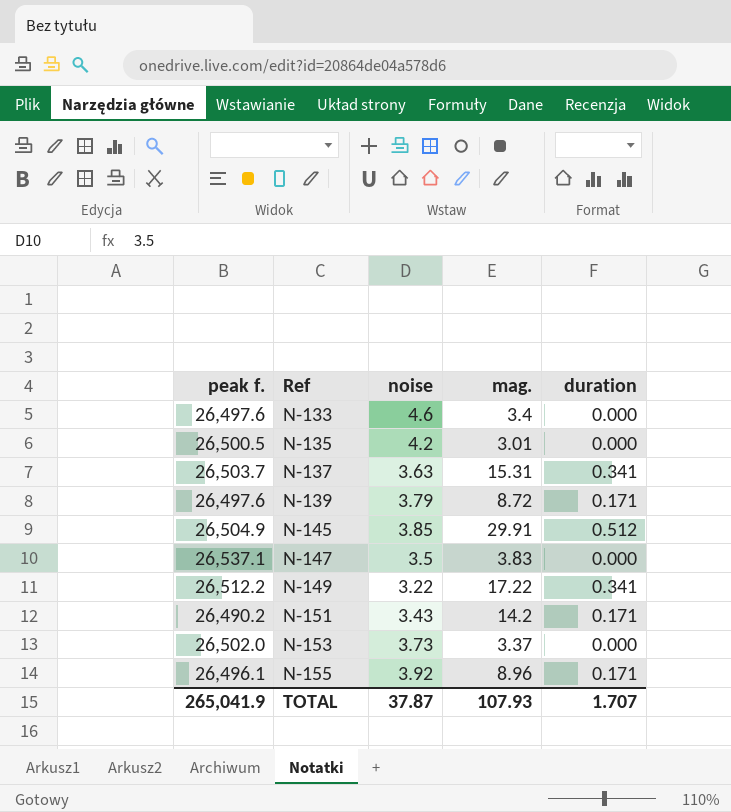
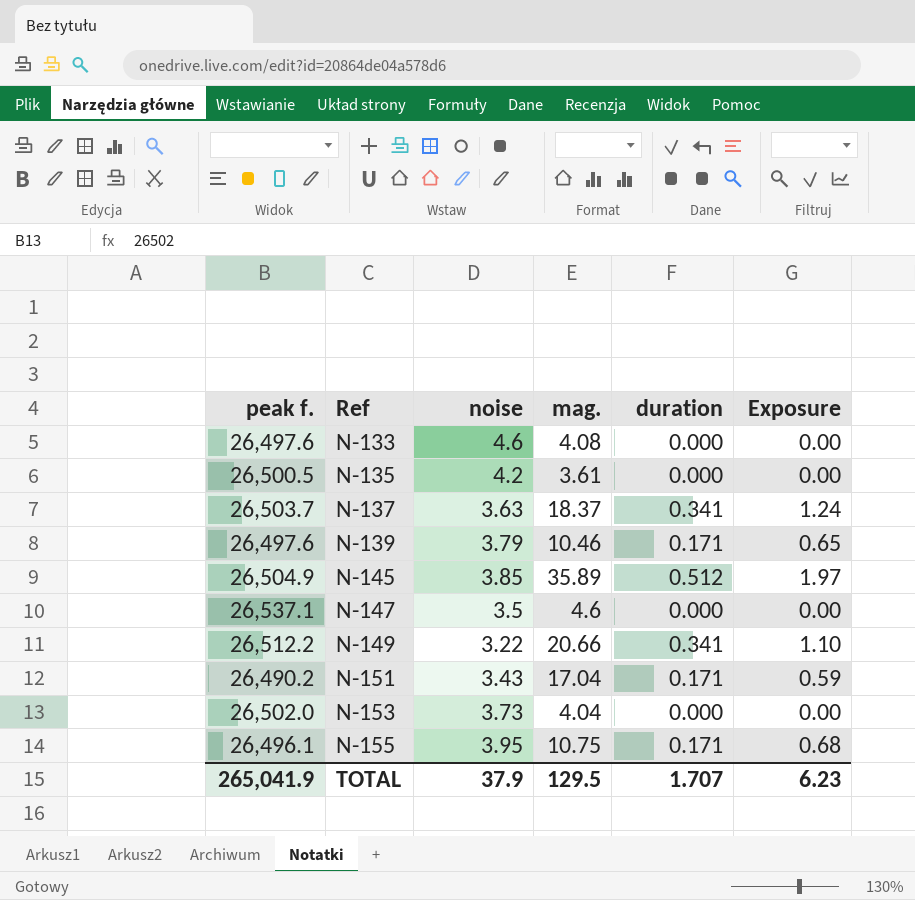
column Exposure | formula: none -> [noise] * [duration]
N-133 | mag.: 3.4 -> 4.08
N-135 | mag.: 3.01 -> 3.61
N-137 | mag.: 15.31 -> 18.37
N-139 | mag.: 8.72 -> 10.46
N-145 | mag.: 29.91 -> 35.89
N-147 | mag.: 3.83 -> 4.6
N-149 | mag.: 17.22 -> 20.66
N-151 | mag.: 14.2 -> 17.04
N-153 | mag.: 3.37 -> 4.04
N-155 | noise: 3.92 -> 3.95
N-155 | mag.: 8.96 -> 10.75
TOTAL | noise: 37.87 -> 37.9
TOTAL | mag.: 107.93 -> 129.5

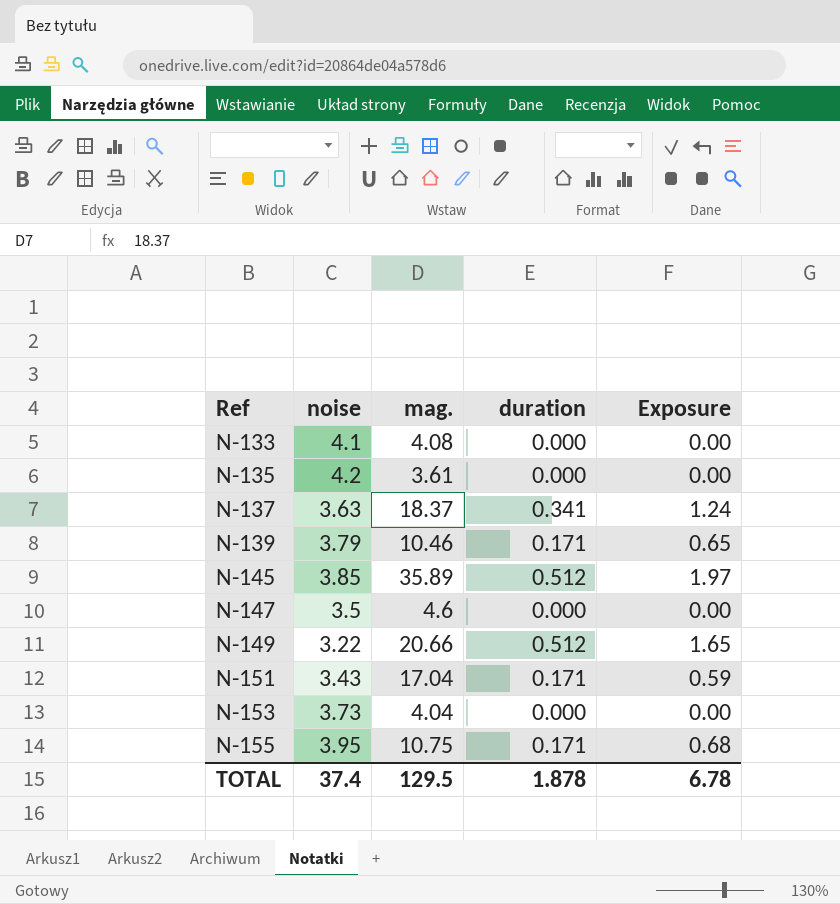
column peak f. | position: 1 -> none
N-133 | noise: 4.6 -> 4.1
N-149 | duration: 0.341 -> 0.512
N-149 | Exposure: 1.10 -> 1.65
TOTAL | noise: 37.9 -> 37.4
TOTAL | duration: 1.707 -> 1.878
TOTAL | Exposure: 6.23 -> 6.78

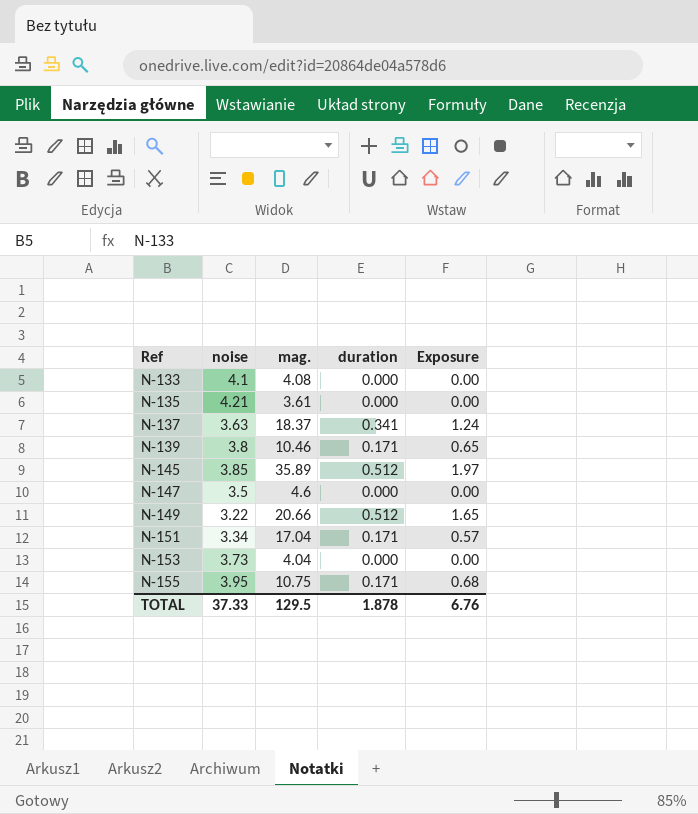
N-135 | noise: 4.2 -> 4.21
N-139 | noise: 3.79 -> 3.8
N-151 | noise: 3.43 -> 3.34
N-151 | Exposure: 0.59 -> 0.57
TOTAL | noise: 37.4 -> 37.33
TOTAL | Exposure: 6.78 -> 6.76

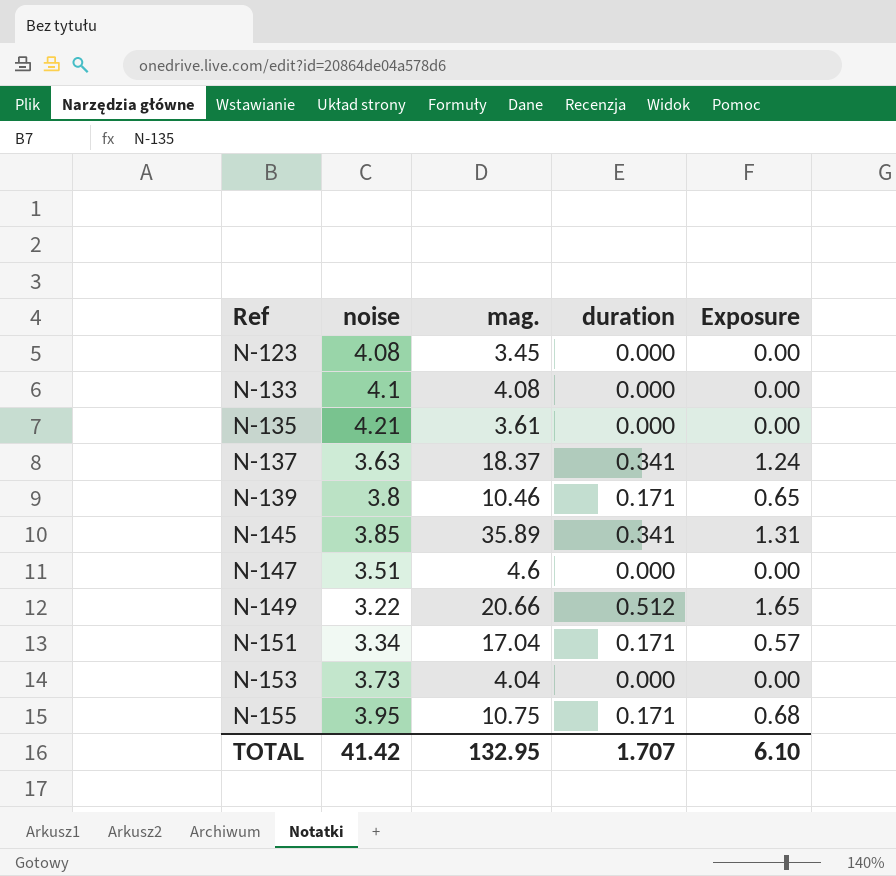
row N-123: none -> 4.08 | 3.45 | 0.000 | 0.00
N-145 | duration: 0.512 -> 0.341
N-145 | Exposure: 1.97 -> 1.31
N-147 | noise: 3.5 -> 3.51
TOTAL | noise: 37.33 -> 41.42
TOTAL | mag.: 129.5 -> 132.95
TOTAL | duration: 1.878 -> 1.707
TOTAL | Exposure: 6.76 -> 6.10

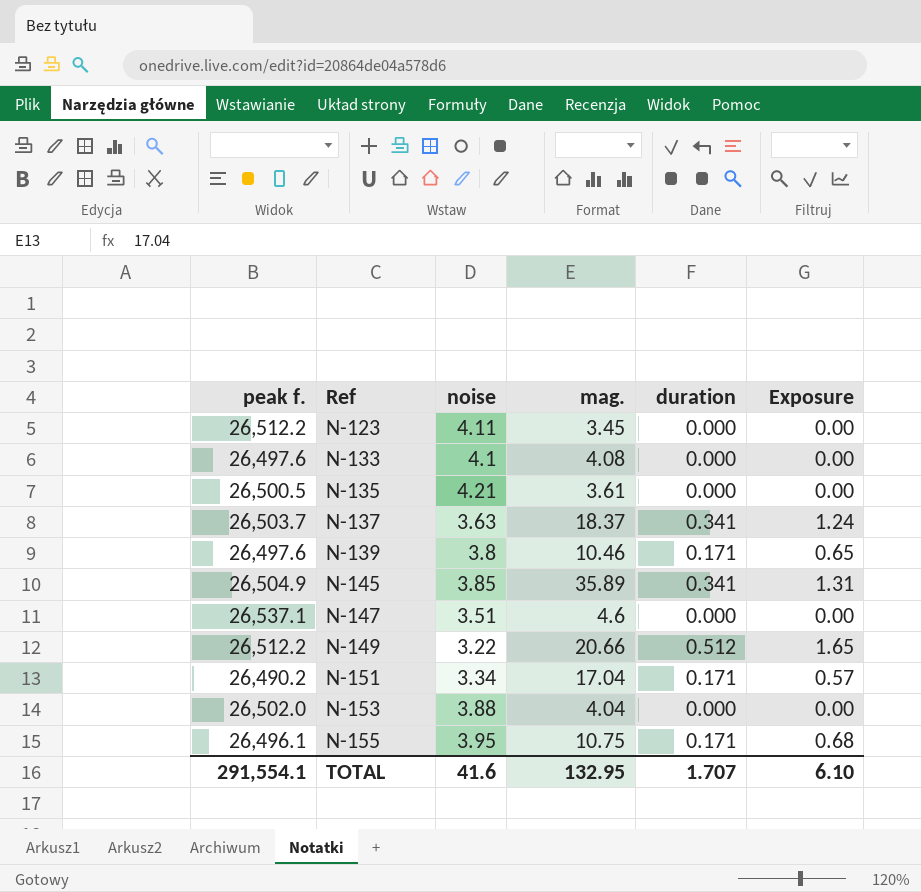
column peak f. | position: none -> 1
N-123 | noise: 4.08 -> 4.11
N-153 | noise: 3.73 -> 3.88
TOTAL | noise: 41.42 -> 41.6

